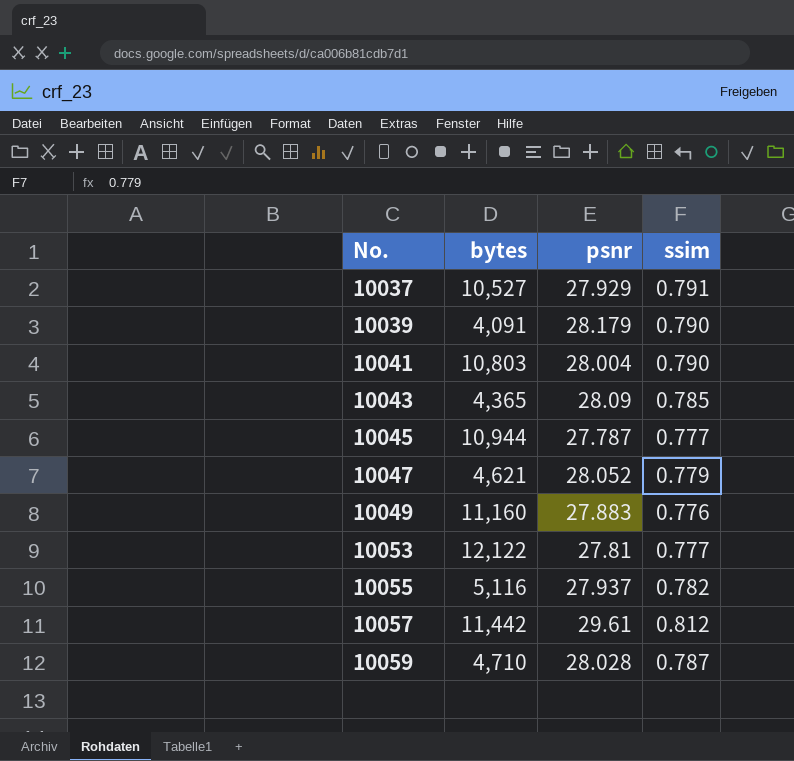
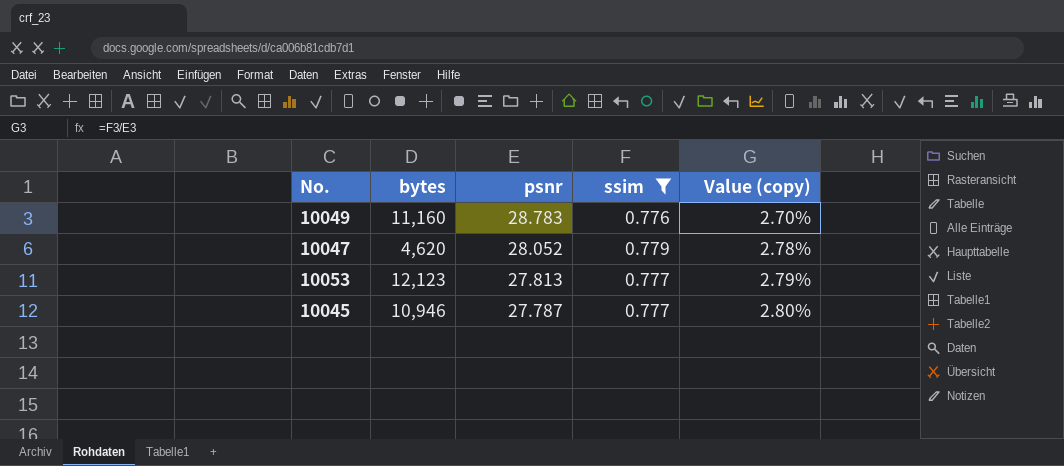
filter: none -> ssim <= 0.779
row order: No. ascending -> psnr descending
column Value (copy) | formula: none -> [ssim] / [psnr]
10049 | psnr: 27.883 -> 28.783
10047 | bytes: 4,621 -> 4,620
10053 | bytes: 12,122 -> 12,123
10053 | psnr: 27.81 -> 27.813
10045 | bytes: 10,944 -> 10,946

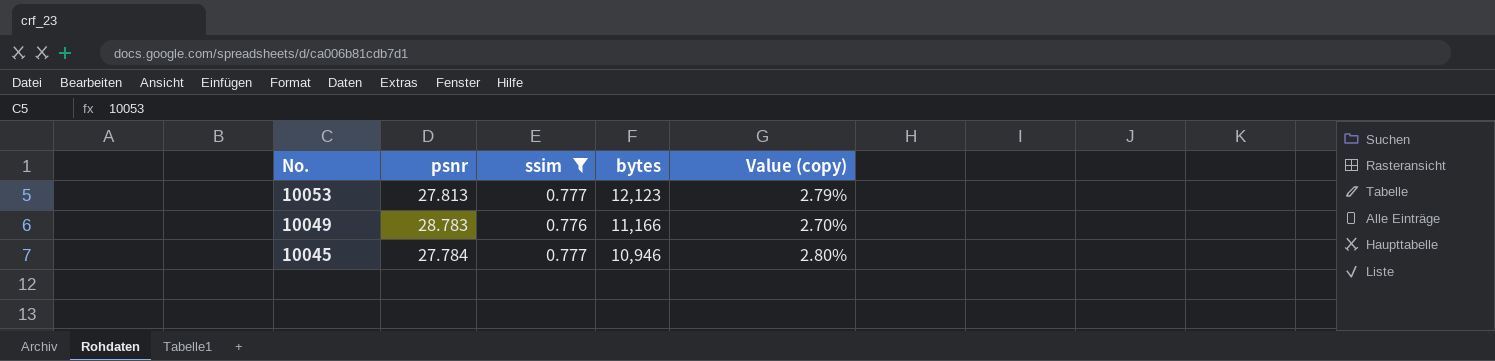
row order: psnr descending -> No. descending
column bytes | position: 2 -> 4
row 10047: 4,620 | 28.052 | 0.779 | 2.78% -> none
10049 | bytes: 11,160 -> 11,166
10045 | psnr: 27.787 -> 27.784

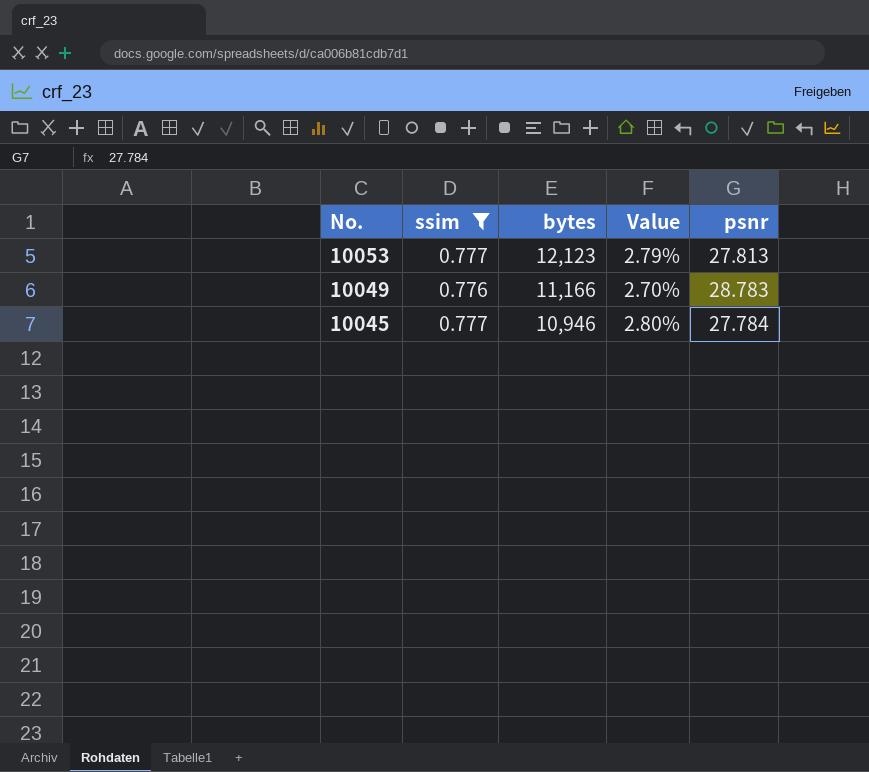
column name: Value (copy) -> Value
column psnr | position: 2 -> 5

